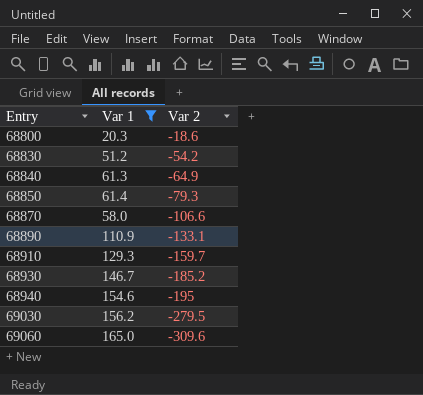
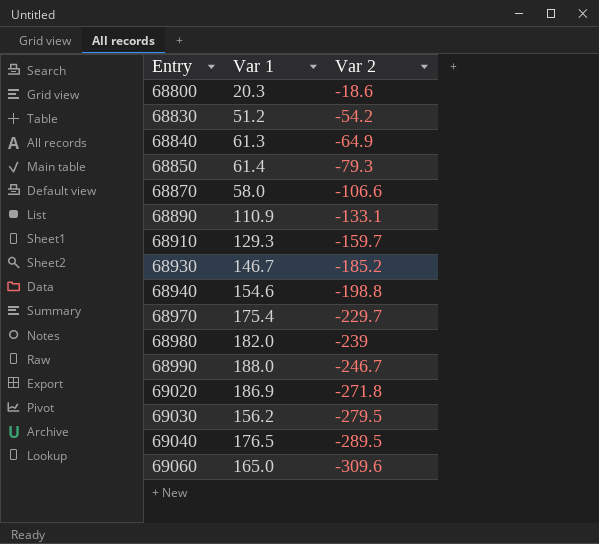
filter: Var 1 <= 165.0 -> none
68940 | Var 2: -195 -> -198.8

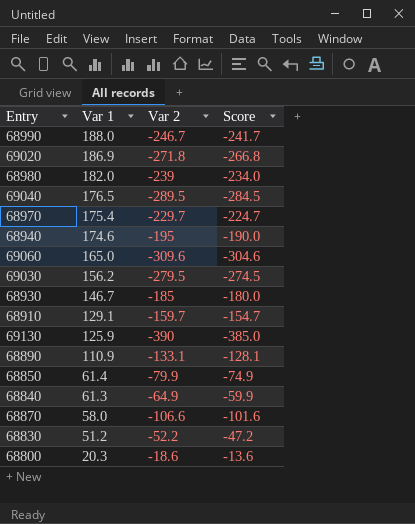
row order: Entry ascending -> Var 1 descending
column Score | formula: none -> [Var 2] + 5
68940 | Var 1: 154.6 -> 174.6
68940 | Var 2: -198.8 -> -195
68930 | Var 2: -185.2 -> -185
68910 | Var 1: 129.3 -> 129.1
row 69130: none -> 125.9 | -390 | -385.0
68850 | Var 2: -79.3 -> -79.9
68830 | Var 2: -54.2 -> -52.2

